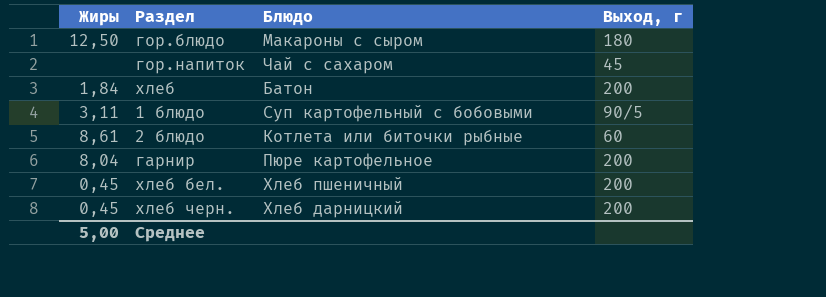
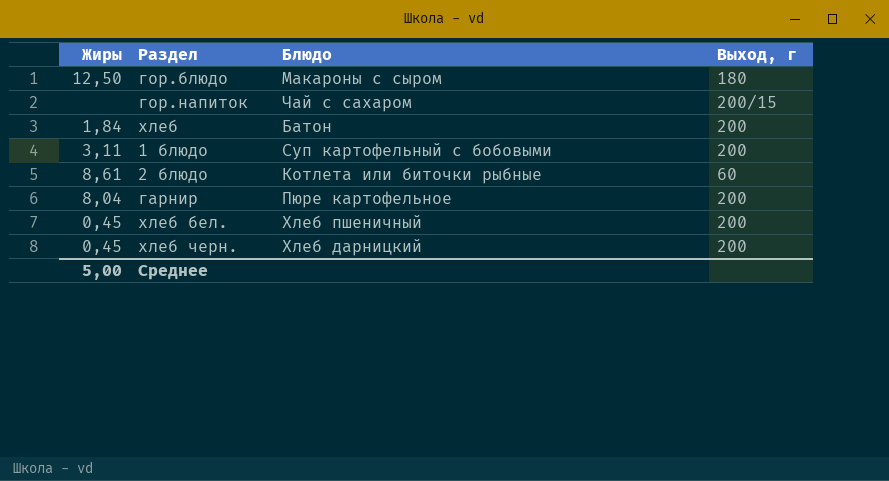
гор.напиток | Выход, г: 45 -> 200/15
1 блюдо | Выход, г: 90/5 -> 200

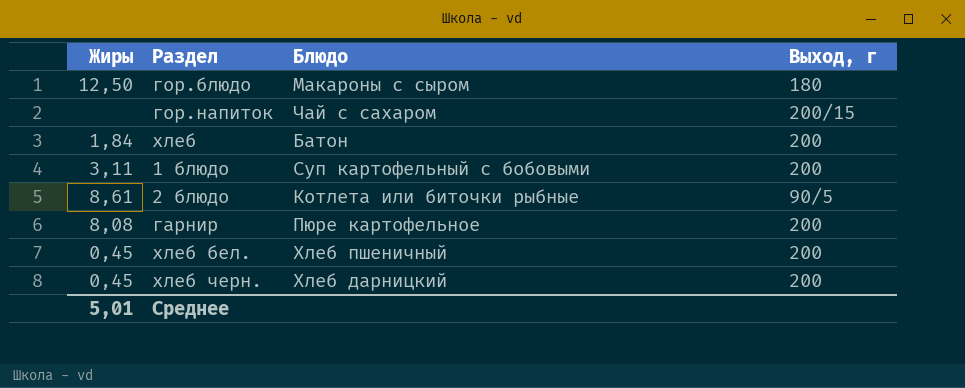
2 блюдо | Выход, г: 60 -> 90/5
гарнир | Жиры: 8,04 -> 8,08
Среднее | Жиры: 5,00 -> 5,01

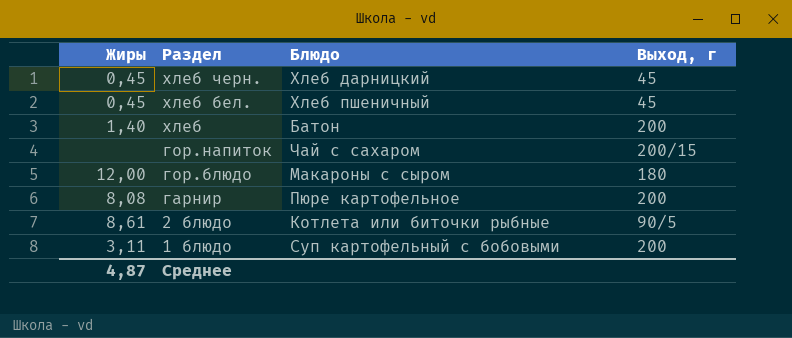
row order: none -> Раздел descending
хлеб черн. | Выход, г: 200 -> 45
хлеб бел. | Выход, г: 200 -> 45
хлеб | Жиры: 1,84 -> 1,40
гор.блюдо | Жиры: 12,50 -> 12,00
Среднее | Жиры: 5,01 -> 4,87

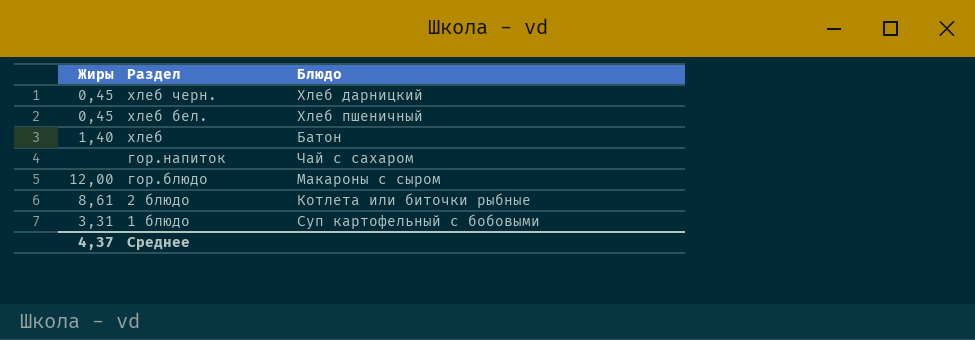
column Выход, г | position: 4 -> none
row гарнир: 8,08 | Пюре картофельное | 200 -> none
1 блюдо | Жиры: 3,11 -> 3,31
Среднее | Жиры: 4,87 -> 4,37

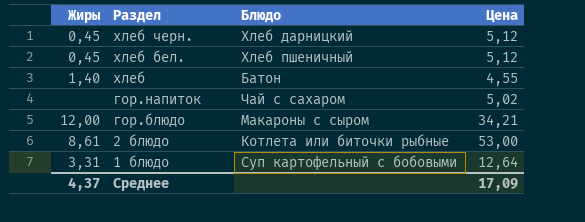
column Цена | position: none -> 4

